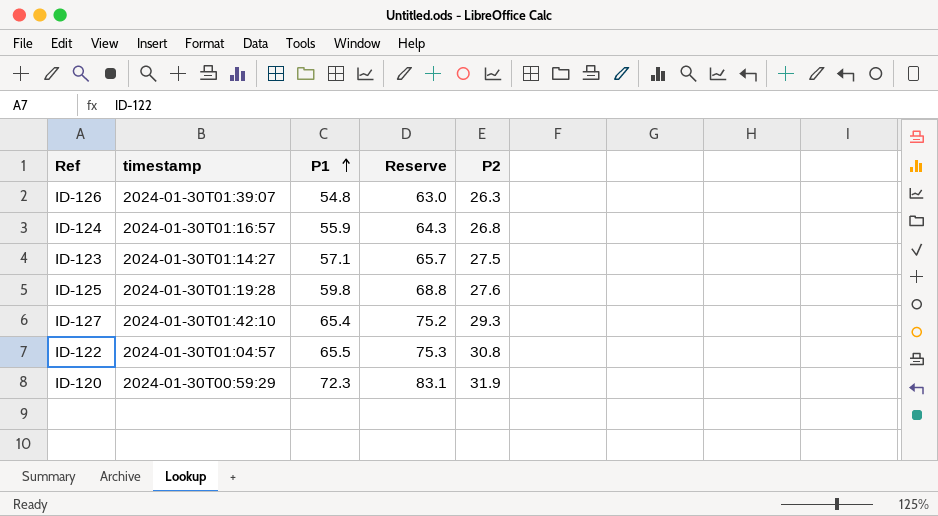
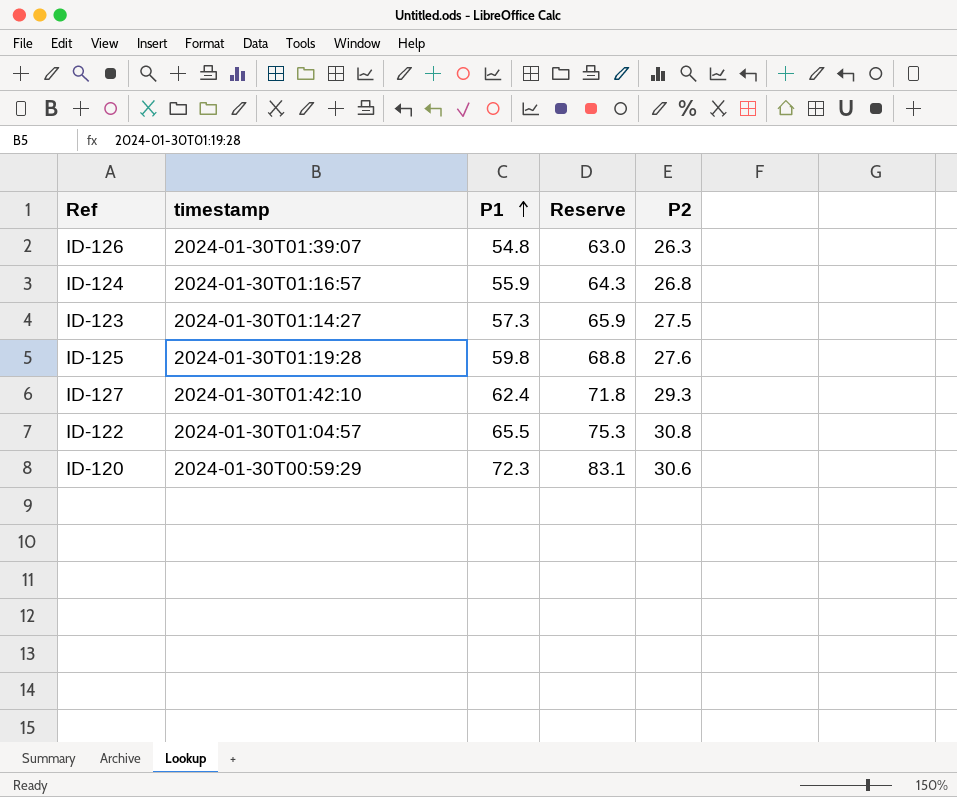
ID-123 | P1: 57.1 -> 57.3
ID-123 | Reserve: 65.7 -> 65.9
ID-127 | P1: 65.4 -> 62.4
ID-127 | Reserve: 75.2 -> 71.8
ID-120 | P2: 31.9 -> 30.6

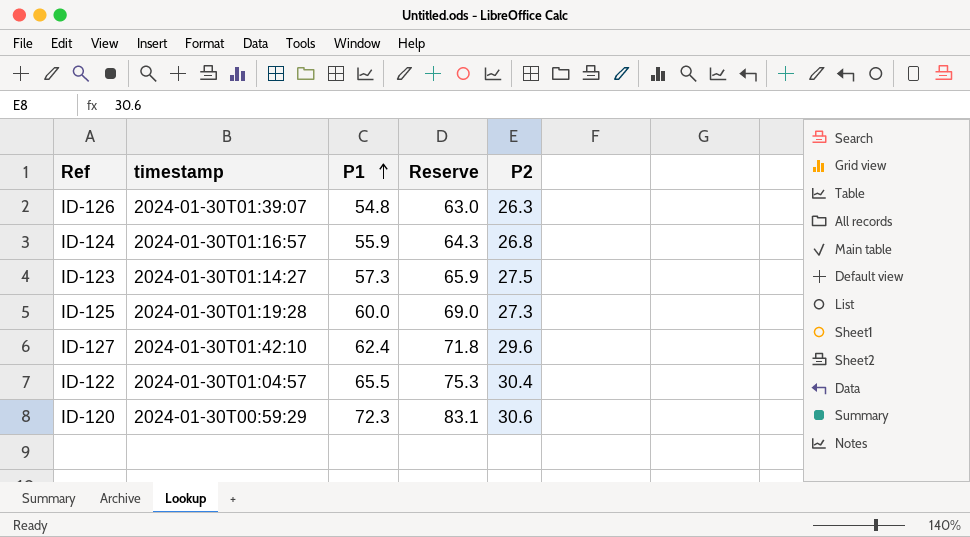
ID-125 | P1: 59.8 -> 60.0
ID-125 | Reserve: 68.8 -> 69.0
ID-125 | P2: 27.6 -> 27.3
ID-127 | P2: 29.3 -> 29.6
ID-122 | P2: 30.8 -> 30.4

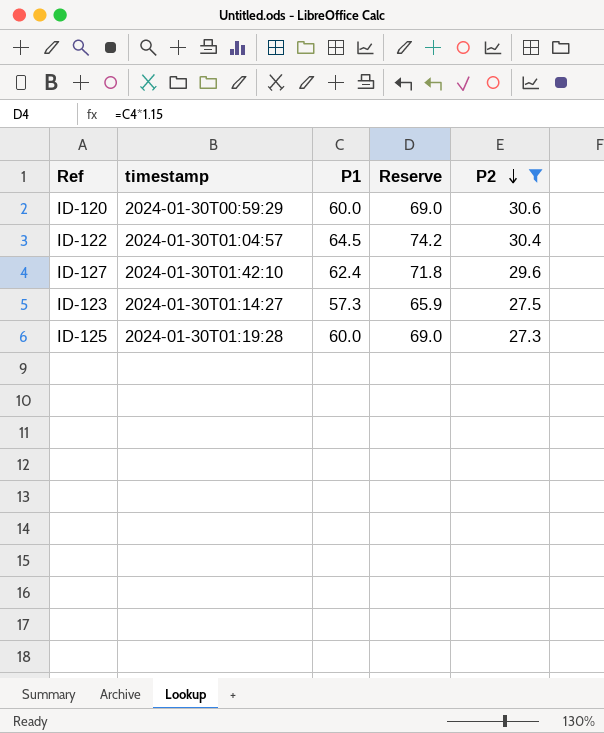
filter: none -> P2 >= 27.3
row order: P1 ascending -> P2 descending
ID-120 | P1: 72.3 -> 60.0
ID-120 | Reserve: 83.1 -> 69.0
ID-122 | P1: 65.5 -> 64.5
ID-122 | Reserve: 75.3 -> 74.2

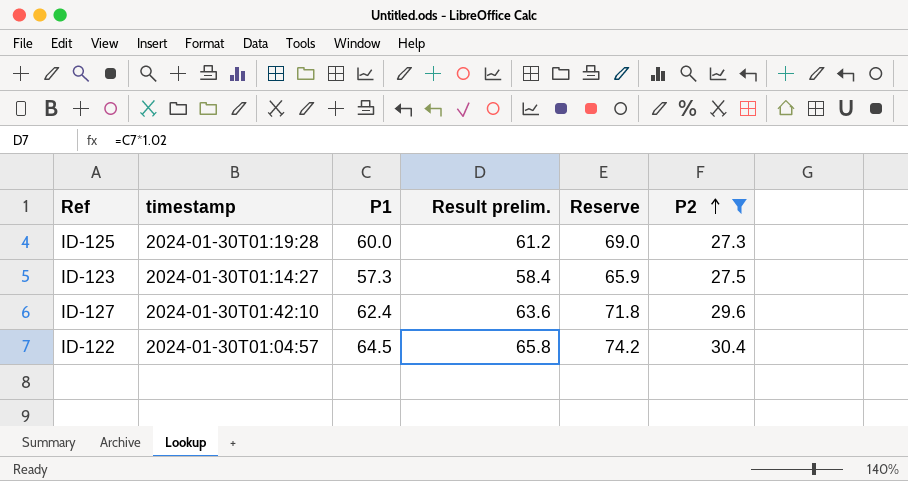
row order: P2 descending -> P2 ascending
column Result prelim. | formula: none -> [P1] * 1.02
row ID-120: 2024-01-30T00:59:29 | 60.0 | 69.0 | 30.6 -> none

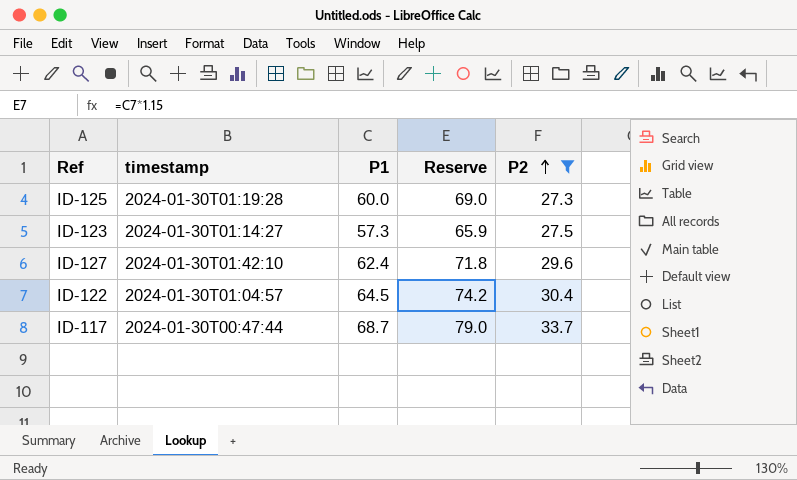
column Result prelim. | formula: [P1] * 1.02 -> none
row ID-117: none -> 2024-01-30T00:47:44 | 68.7 | 79.0 | 33.7

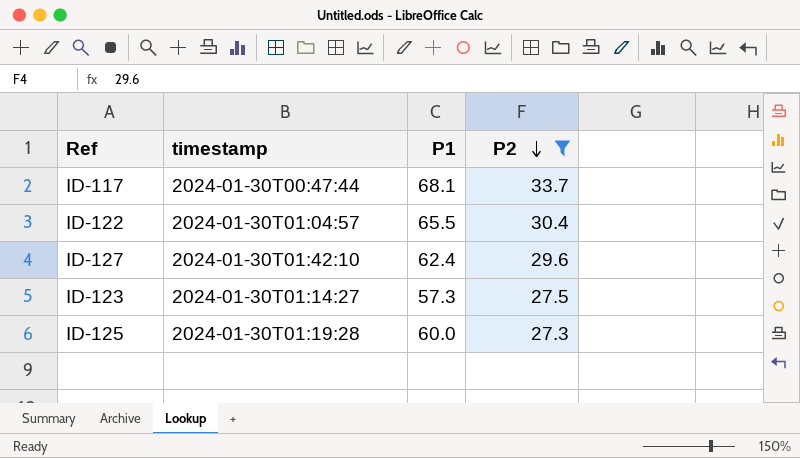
row order: P2 ascending -> P2 descending
column Reserve | formula: [P1] * 1.15 -> none
ID-117 | P1: 68.7 -> 68.1
ID-122 | P1: 64.5 -> 65.5

